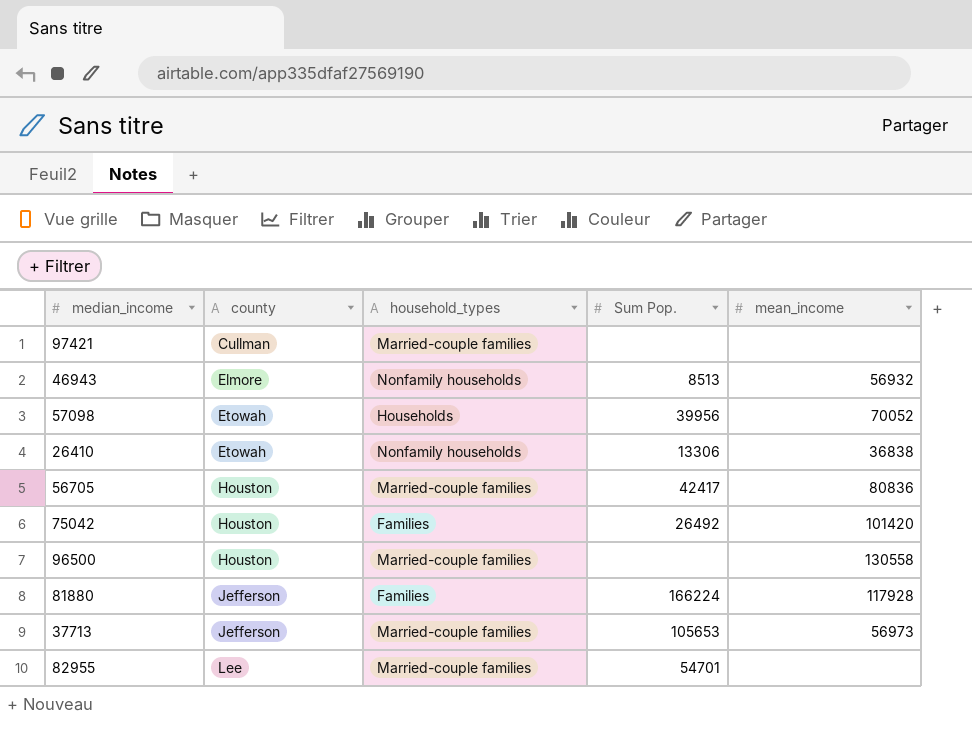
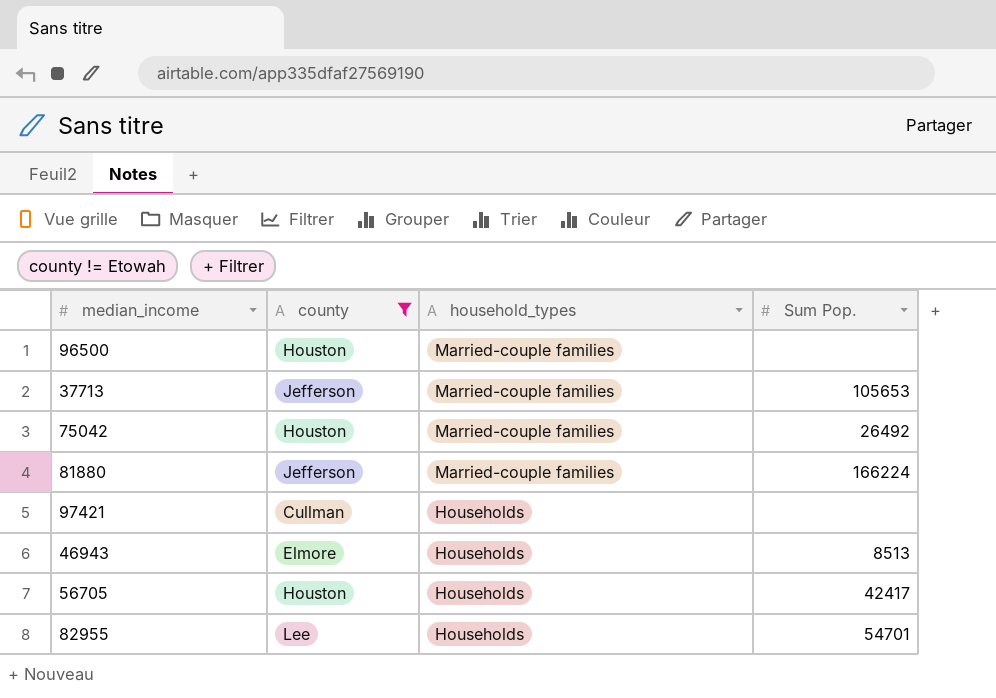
filter: none -> county != Etowah
row order: county ascending -> household_types descending
column mean_income | position: 5 -> none
75042 | household_types: Families -> Married-couple families
81880 | household_types: Families -> Married-couple families
97421 | household_types: Married-couple families -> Households
46943 | household_types: Nonfamily households -> Households
56705 | household_types: Married-couple families -> Households
82955 | household_types: Married-couple families -> Households

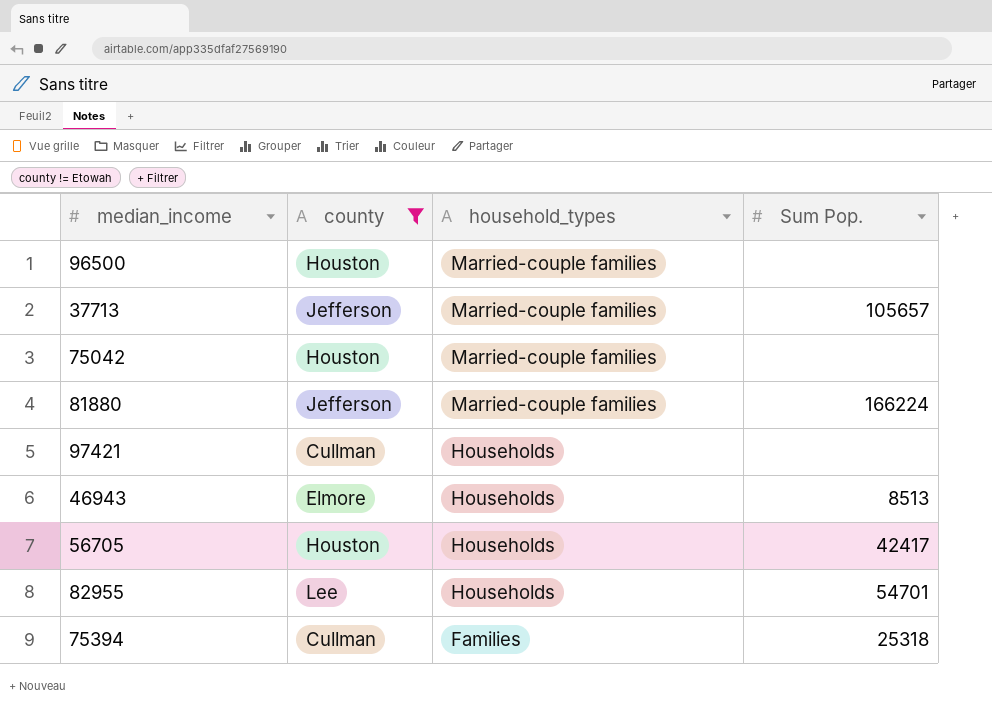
37713 | Sum Pop.: 105653 -> 105657
75042 | Sum Pop.: 26492 -> none
row 75394: none -> Cullman | Families | 25318

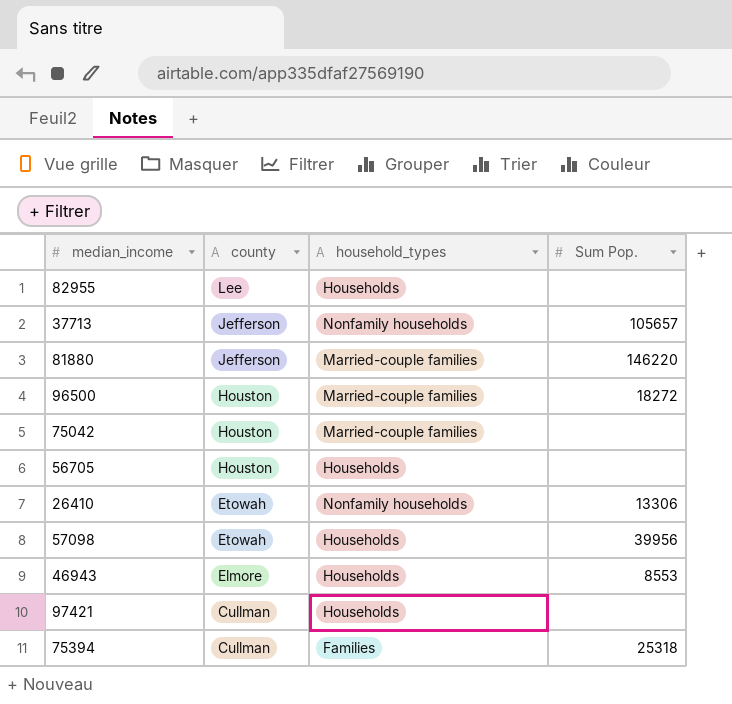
filter: county != Etowah -> none
row order: household_types descending -> county descending
82955 | Sum Pop.: 54701 -> none
37713 | household_types: Married-couple families -> Nonfamily households
81880 | Sum Pop.: 166224 -> 146220
96500 | Sum Pop.: none -> 18272
56705 | Sum Pop.: 42417 -> none
46943 | Sum Pop.: 8513 -> 8553

